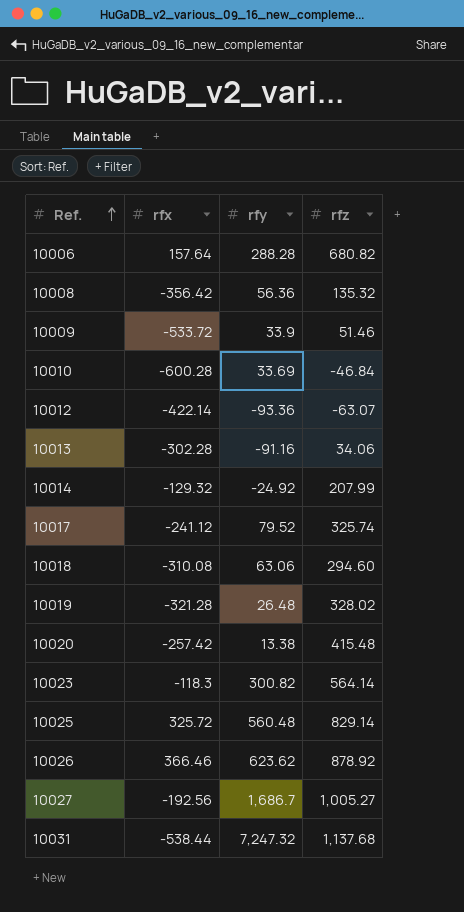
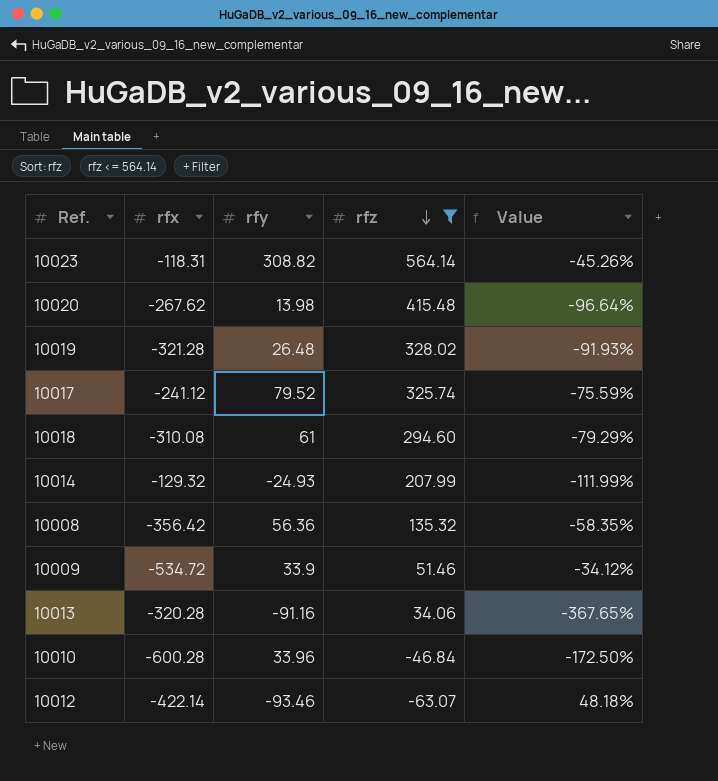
filter: none -> rfz <= 564.14
row order: Ref. ascending -> rfz descending
column Value | formula: none -> ([rfy] - [rfz]) / [rfz]
10023 | rfx: -118.3 -> -118.31
10023 | rfy: 300.82 -> 308.82
10020 | rfx: -257.42 -> -267.62
10020 | rfy: 13.38 -> 13.98
10018 | rfy: 63.06 -> 61
10014 | rfy: -24.92 -> -24.93
10009 | rfx: -533.72 -> -534.72
10013 | rfx: -302.28 -> -320.28
10010 | rfy: 33.69 -> 33.96
10012 | rfy: -93.36 -> -93.46

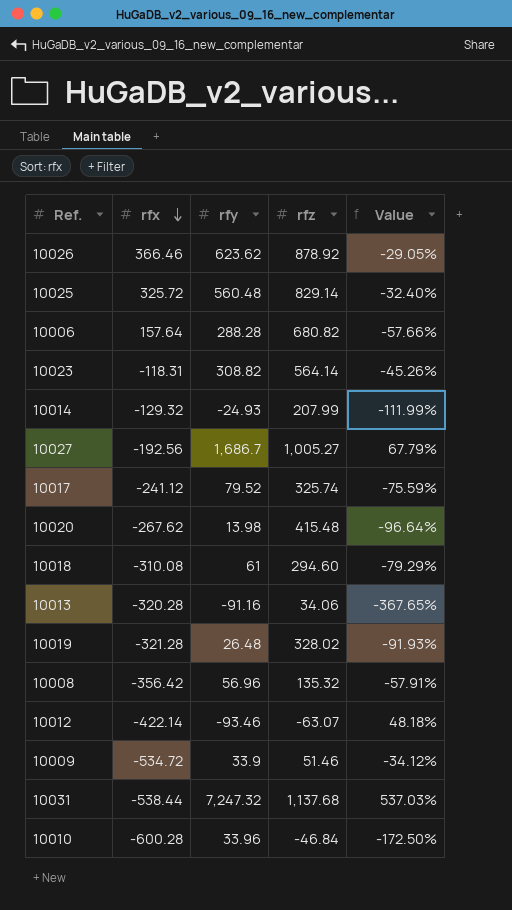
filter: rfz <= 564.14 -> none
row order: rfz descending -> rfx descending
10008 | rfy: 56.36 -> 56.96
10008 | Value: -58.35% -> -57.91%

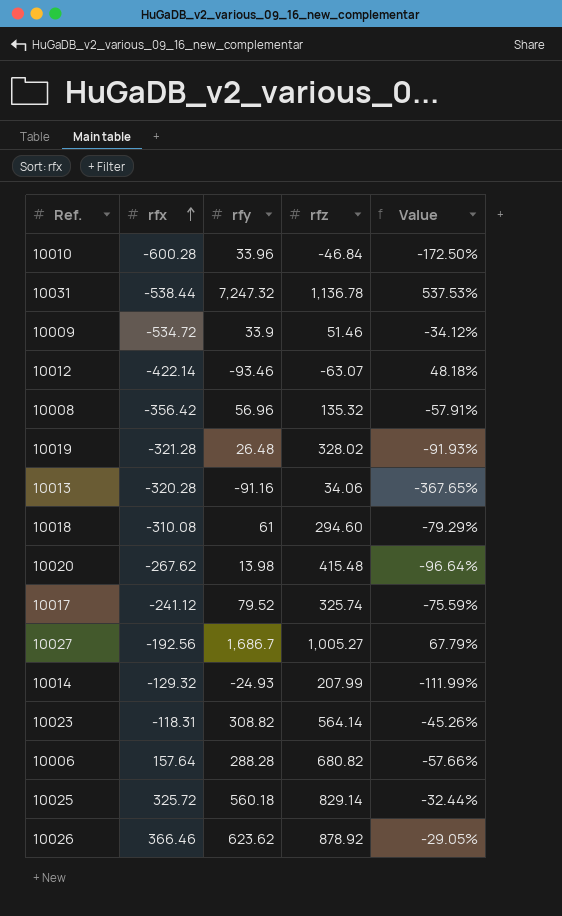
row order: rfx descending -> rfx ascending
10031 | rfz: 1,137.68 -> 1,136.78
10031 | Value: 537.03% -> 537.53%
10025 | rfy: 560.48 -> 560.18
10025 | Value: -32.40% -> -32.44%

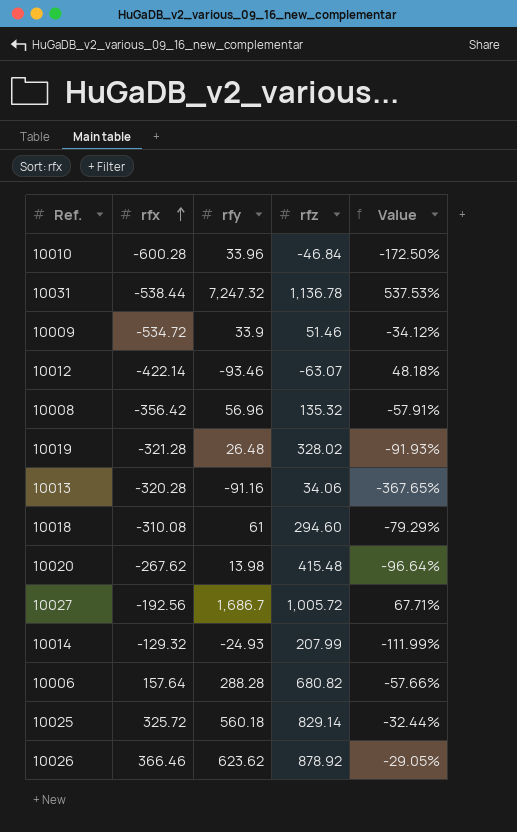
row 10017: -241.12 | 79.52 | 325.74 | -75.59% -> none
row 10023: -118.31 | 308.82 | 564.14 | -45.26% -> none
10027 | rfz: 1,005.27 -> 1,005.72
10027 | Value: 67.79% -> 67.71%

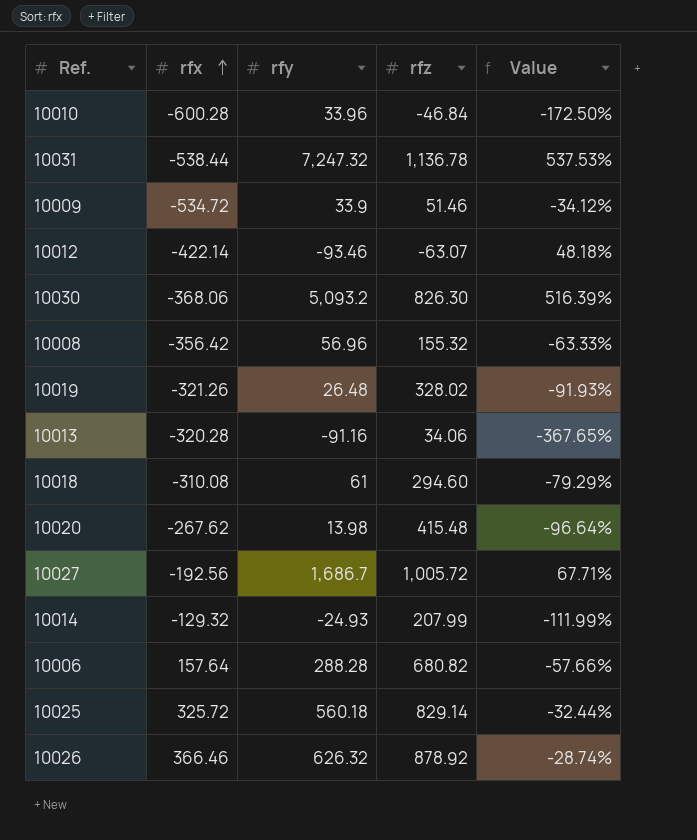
row 10030: none -> -368.06 | 5,093.2 | 826.30 | 516.39%
10008 | rfz: 135.32 -> 155.32
10008 | Value: -57.91% -> -63.33%
10019 | rfx: -321.28 -> -321.26
10026 | rfy: 623.62 -> 626.32
10026 | Value: -29.05% -> -28.74%

